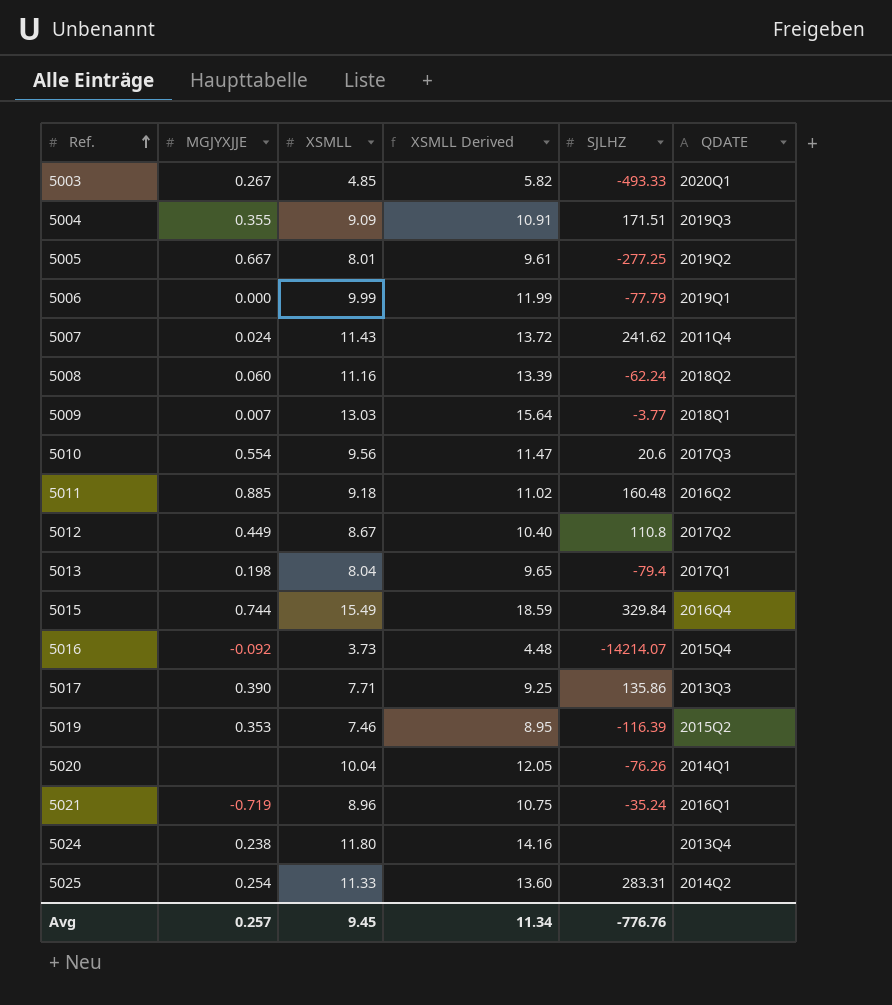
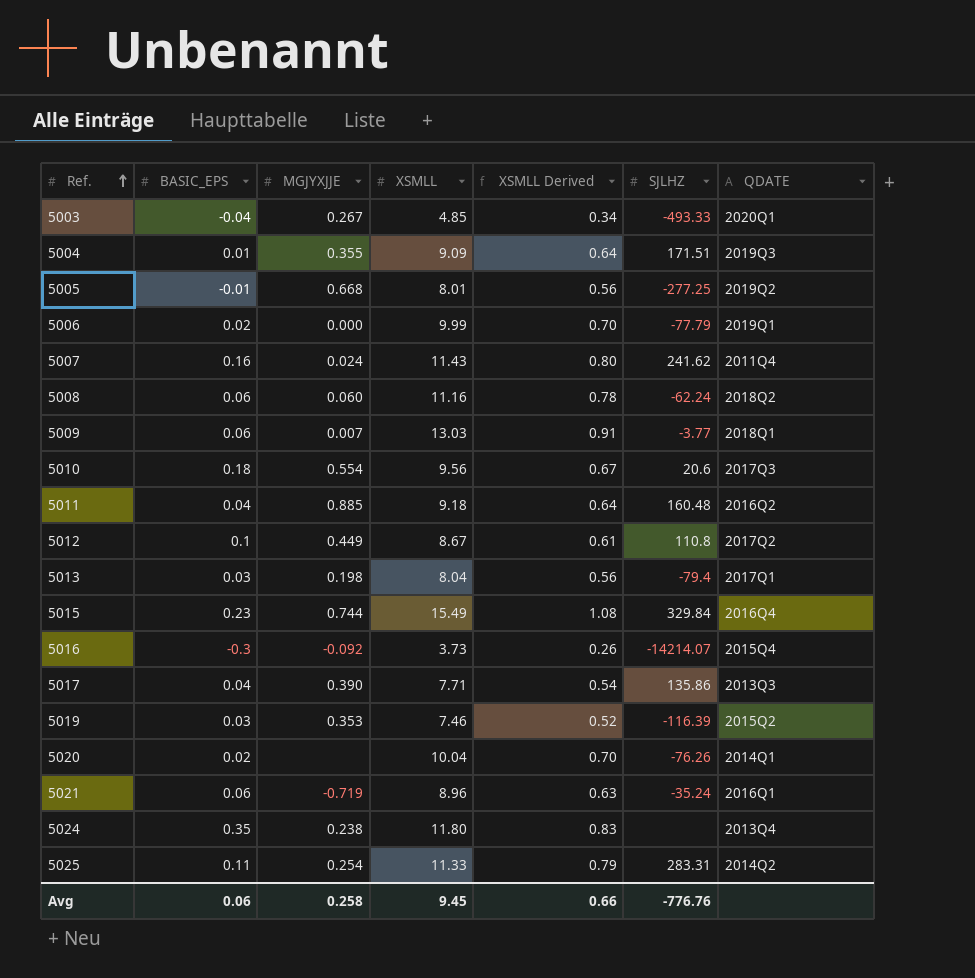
column BASIC_EPS | position: none -> 2
column XSMLL Derived | formula: [XSMLL] * 1.2 -> [XSMLL] * 0.07
5005 | MGJYXJJE: 0.667 -> 0.668
Avg | MGJYXJJE: 0.257 -> 0.258
Avg | XSMLL Derived: 11.34 -> 0.66

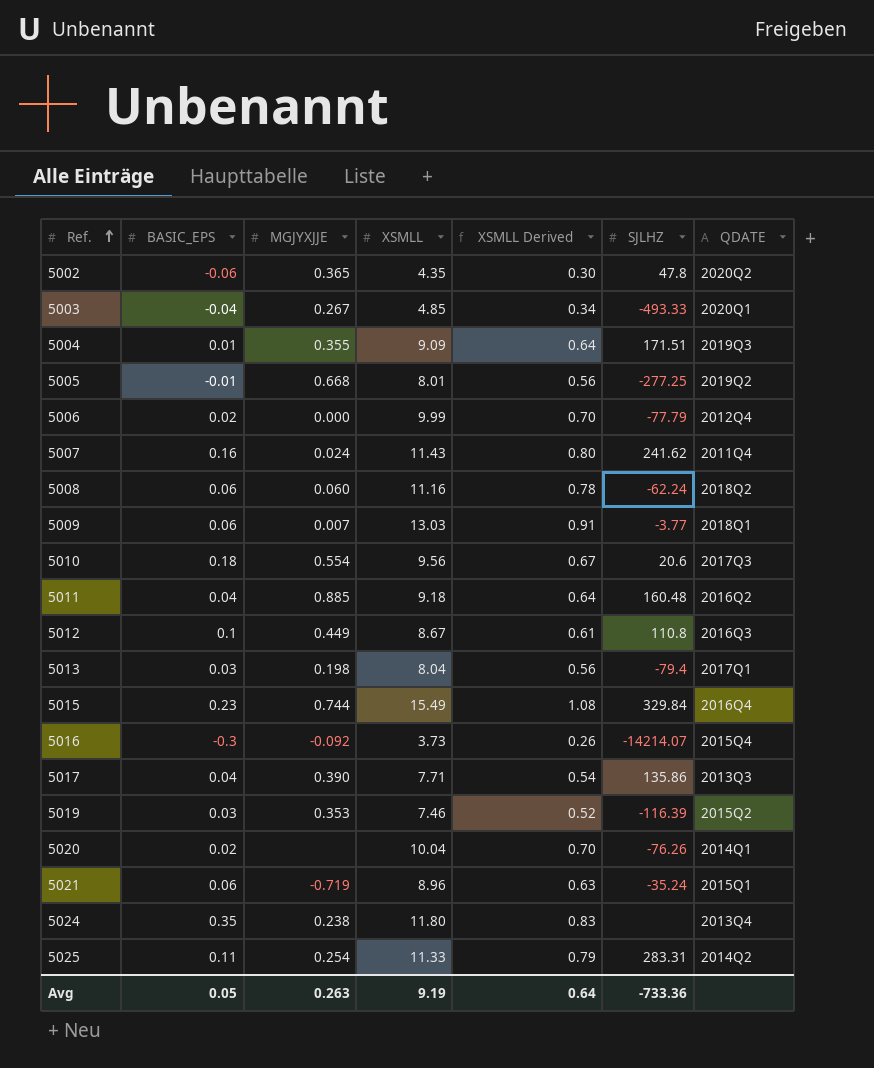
row 5002: none -> -0.06 | 0.365 | 4.35 | 0.30 | 47.8 | 2020Q2
5006 | QDATE: 2019Q1 -> 2012Q4
5012 | QDATE: 2017Q2 -> 2016Q3
5021 | QDATE: 2016Q1 -> 2015Q1
Avg | BASIC_EPS: 0.06 -> 0.05
Avg | MGJYXJJE: 0.258 -> 0.263
Avg | XSMLL: 9.45 -> 9.19
Avg | XSMLL Derived: 0.66 -> 0.64
Avg | SJLHZ: -776.76 -> -733.36

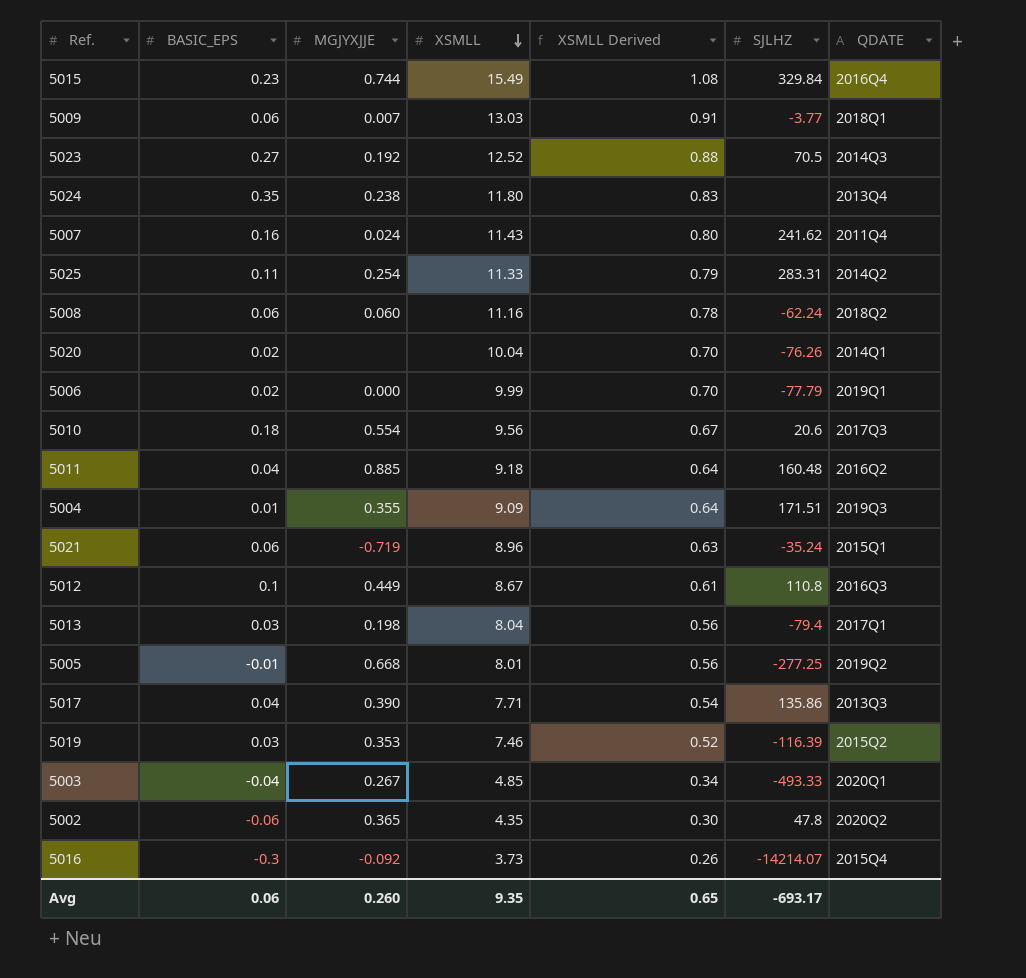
row order: Ref. ascending -> XSMLL descending
row 5023: none -> 0.27 | 0.192 | 12.52 | 0.88 | 70.5 | 2014Q3
5006 | QDATE: 2012Q4 -> 2019Q1
Avg | BASIC_EPS: 0.05 -> 0.06
Avg | MGJYXJJE: 0.263 -> 0.260
Avg | XSMLL: 9.19 -> 9.35
Avg | XSMLL Derived: 0.64 -> 0.65
Avg | SJLHZ: -733.36 -> -693.17

